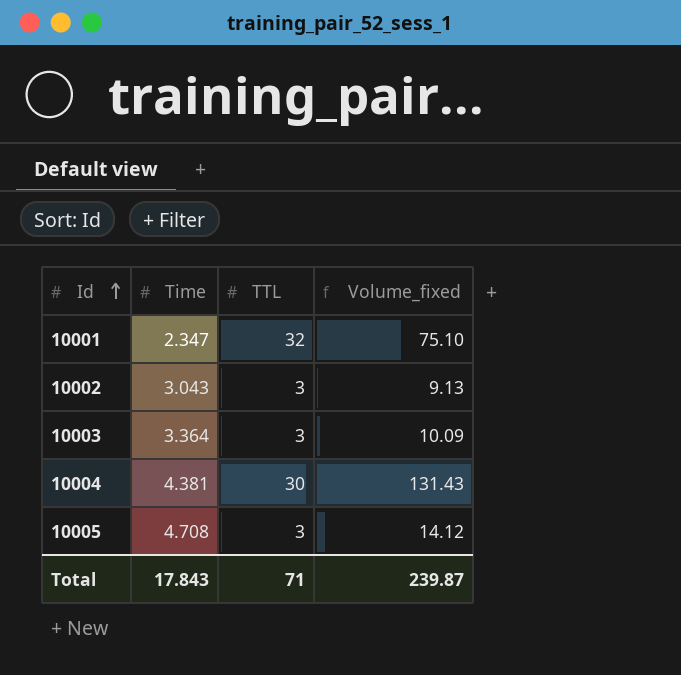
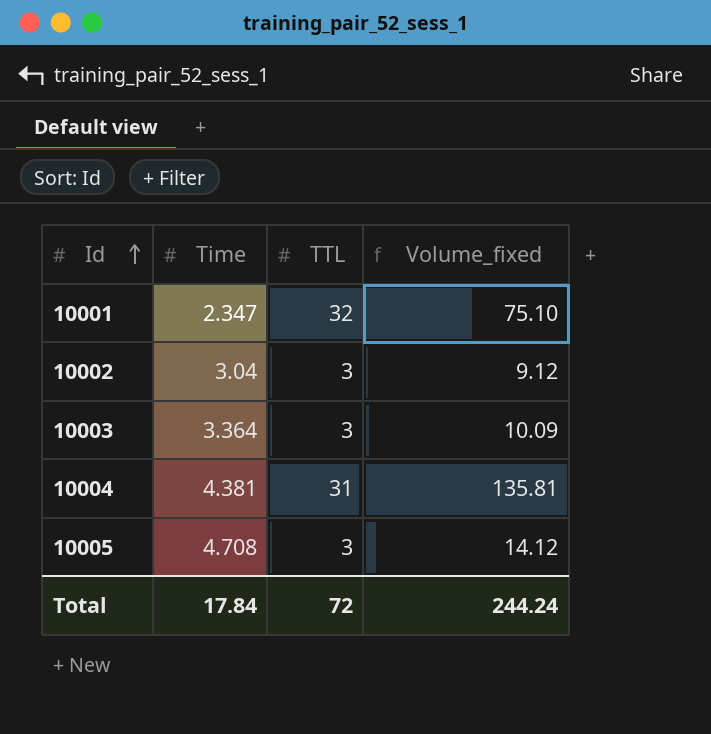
10002 | Time: 3.043 -> 3.04
10002 | Volume_fixed: 9.13 -> 9.12
10004 | TTL: 30 -> 31
10004 | Volume_fixed: 131.43 -> 135.81
Total | Time: 17.843 -> 17.84
Total | TTL: 71 -> 72
Total | Volume_fixed: 239.87 -> 244.24

